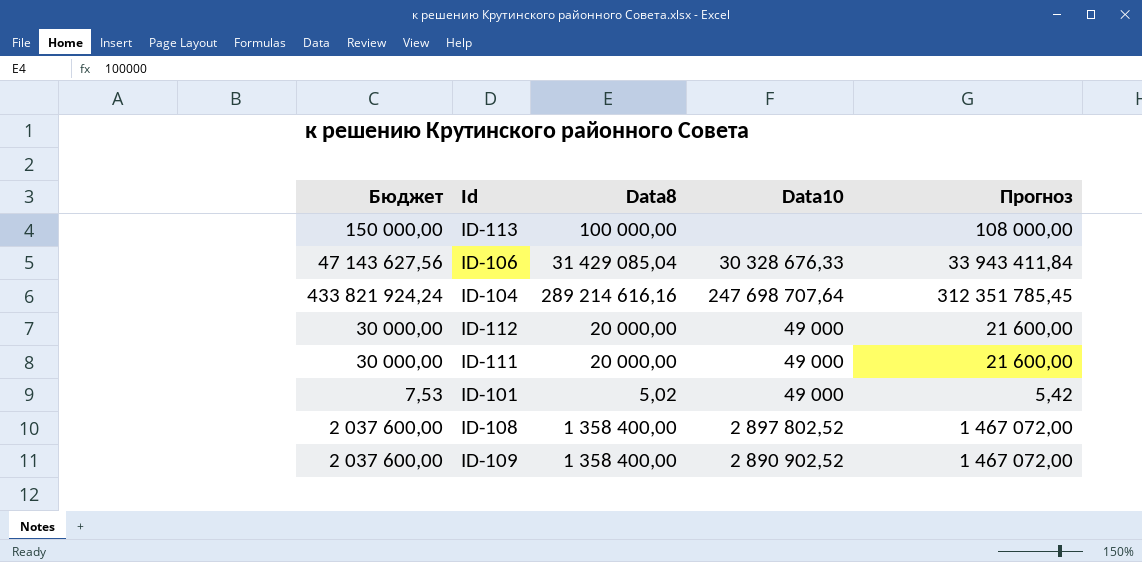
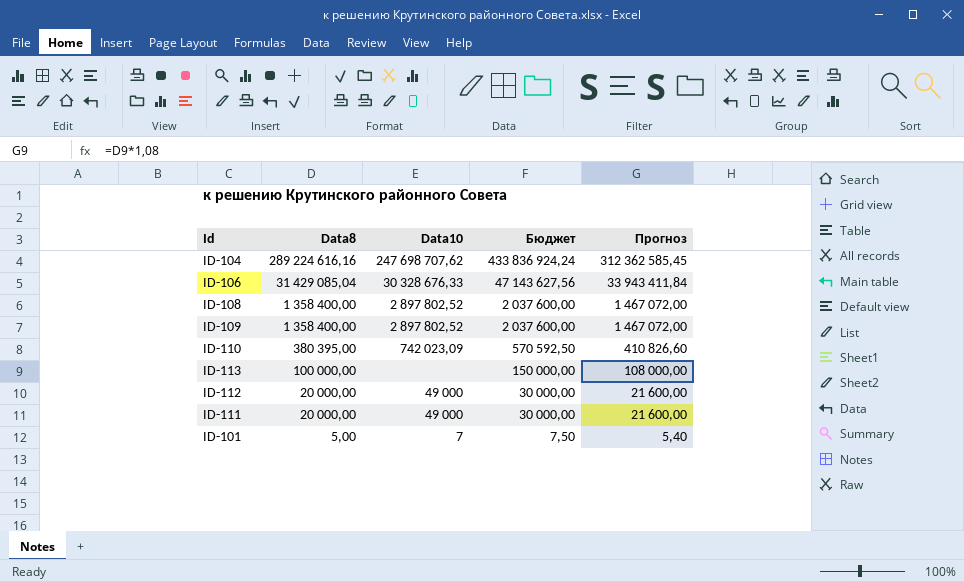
row order: none -> Data8 descending
column Бюджет | position: 1 -> 4
ID-104 | Data8: 289 214 616,16 -> 289 224 616,16
ID-104 | Data10: 247 698 707,64 -> 247 698 707,62
ID-104 | Бюджет: 433 821 924,24 -> 433 836 924,24
ID-104 | Прогноз: 312 351 785,45 -> 312 362 585,45
ID-109 | Data10: 2 890 902,52 -> 2 897 802,52
row ID-110: none -> 380 395,00 | 742 023,09 | 570 592,50 | 410 826,60
ID-101 | Data8: 5,02 -> 5,00
ID-101 | Data10: 49 000 -> 7
ID-101 | Бюджет: 7,53 -> 7,50
ID-101 | Прогноз: 5,42 -> 5,40

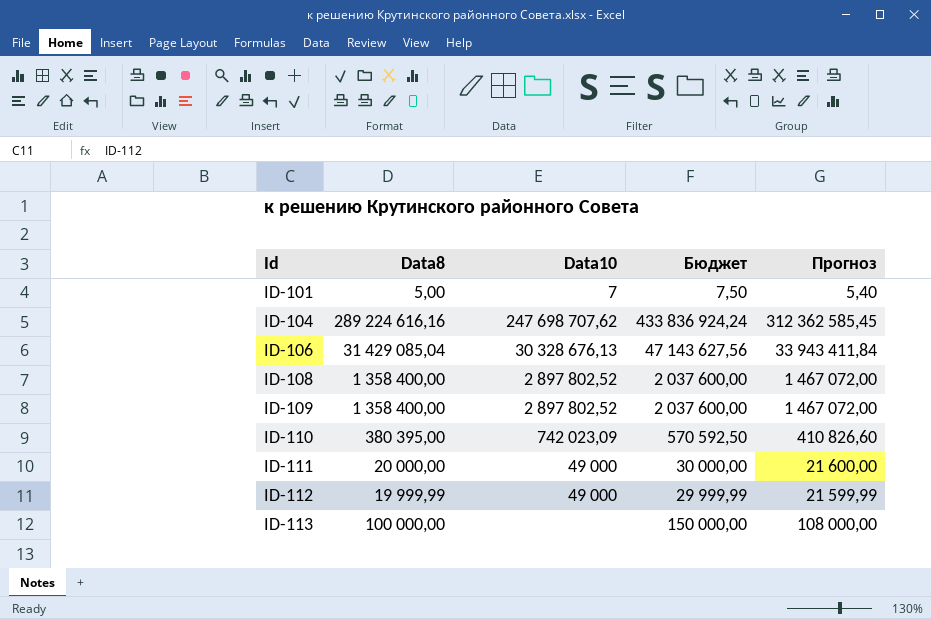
row order: Data8 descending -> Id ascending
ID-106 | Data10: 30 328 676,33 -> 30 328 676,13
ID-112 | Data8: 20 000,00 -> 19 999,99
ID-112 | Бюджет: 30 000,00 -> 29 999,99
ID-112 | Прогноз: 21 600,00 -> 21 599,99

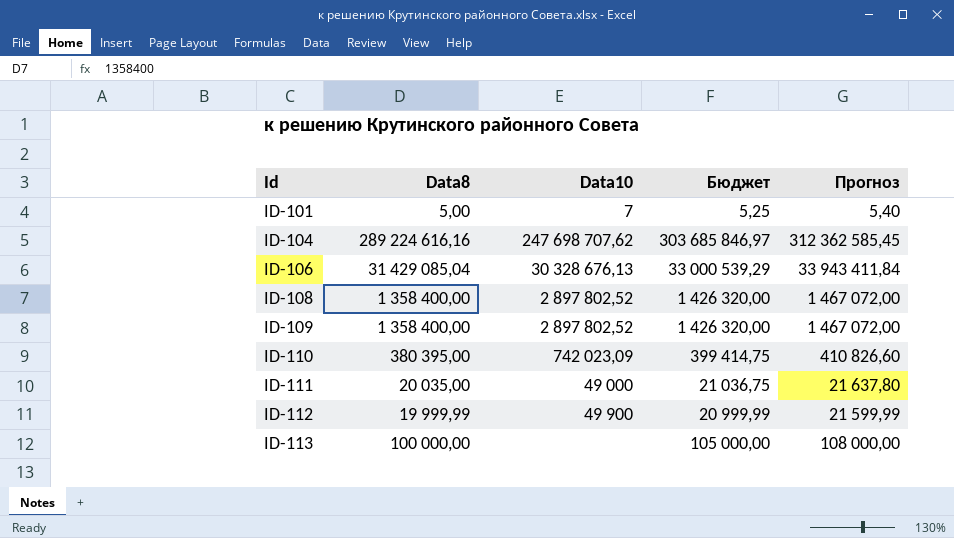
column Бюджет | formula: [Data8] * 1,5 -> [Data8] * 1,05
ID-111 | Data8: 20 000,00 -> 20 035,00
ID-111 | Прогноз: 21 600,00 -> 21 637,80
ID-112 | Data10: 49 000 -> 49 900

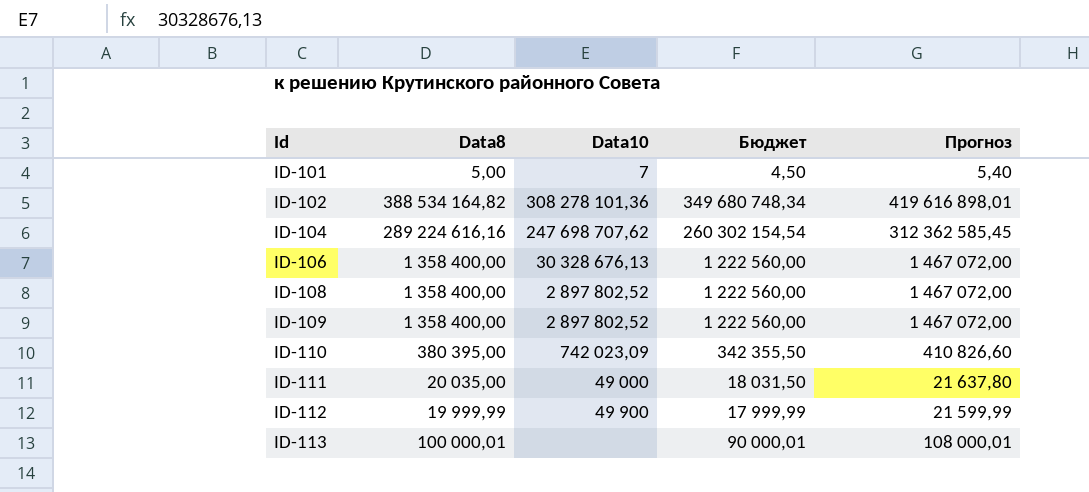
column Бюджет | formula: [Data8] * 1,05 -> [Data8] * 0,9
row ID-102: none -> 388 534 164,82 | 308 278 101,36 | 349 680 748,34 | 419 616 898,01
ID-106 | Data8: 31 429 085,04 -> 1 358 400,00
ID-106 | Прогноз: 33 943 411,84 -> 1 467 072,00
ID-113 | Data8: 100 000,00 -> 100 000,01
ID-113 | Прогноз: 108 000,00 -> 108 000,01

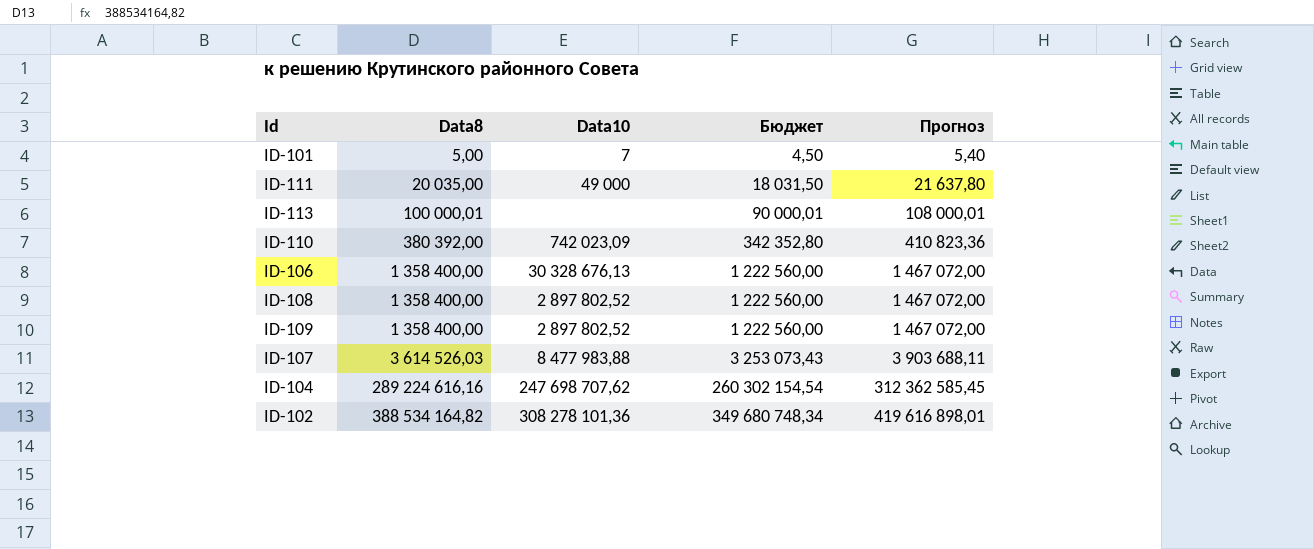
row order: Id ascending -> Data8 ascending
row ID-112: 19 999,99 | 49 900 | 17 999,99 | 21 599,99 -> none
ID-110 | Data8: 380 395,00 -> 380 392,00
ID-110 | Бюджет: 342 355,50 -> 342 352,80
ID-110 | Прогноз: 410 826,60 -> 410 823,36
row ID-107: none -> 3 614 526,03 | 8 477 983,88 | 3 253 073,43 | 3 903 688,11

